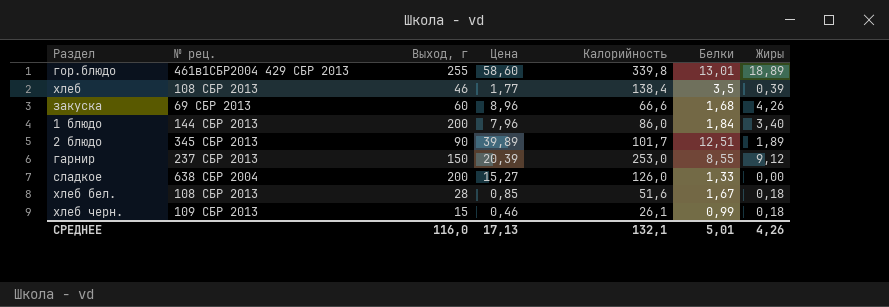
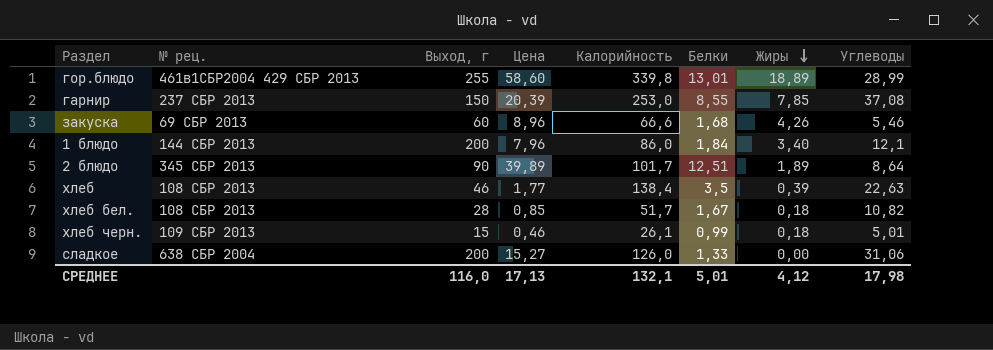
row order: none -> Жиры descending
column Углеводы | position: none -> 8
гарнир | Жиры: 9,12 -> 7,85
хлеб бел. | Калорийность: 51,6 -> 51,7
СРЕДНЕЕ | Жиры: 4,26 -> 4,12

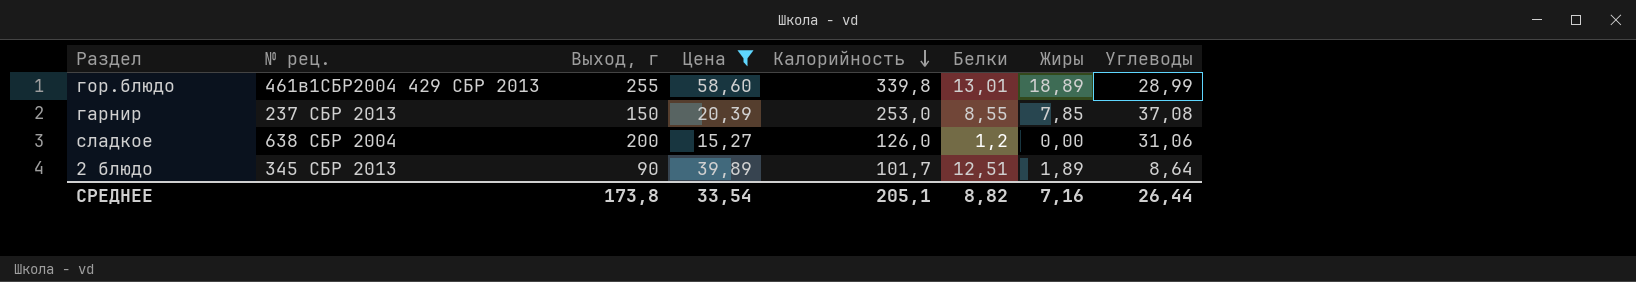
filter: none -> Цена >= 15,27
row order: Жиры descending -> Калорийность descending
сладкое | Белки: 1,33 -> 1,2
СРЕДНЕЕ | Выход, г: 116,0 -> 173,8
СРЕДНЕЕ | Цена: 17,13 -> 33,54
СРЕДНЕЕ | Калорийность: 132,1 -> 205,1
СРЕДНЕЕ | Белки: 5,01 -> 8,82
СРЕДНЕЕ | Жиры: 4,12 -> 7,16
СРЕДНЕЕ | Углеводы: 17,98 -> 26,44

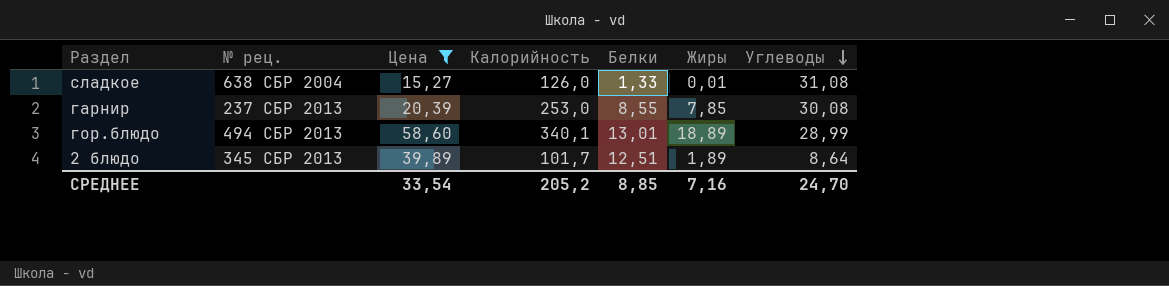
row order: Калорийность descending -> Углеводы descending
column Выход, г | position: 3 -> none
сладкое | Белки: 1,2 -> 1,33
сладкое | Жиры: 0,00 -> 0,01
сладкое | Углеводы: 31,06 -> 31,08
гарнир | Углеводы: 37,08 -> 30,08
гор.блюдо | № рец.: 461в1СБР2004 429 СБР 2013 -> 494 СБР 2013
гор.блюдо | Калорийность: 339,8 -> 340,1
СРЕДНЕЕ | Калорийность: 205,1 -> 205,2
СРЕДНЕЕ | Белки: 8,82 -> 8,85
СРЕДНЕЕ | Углеводы: 26,44 -> 24,70

